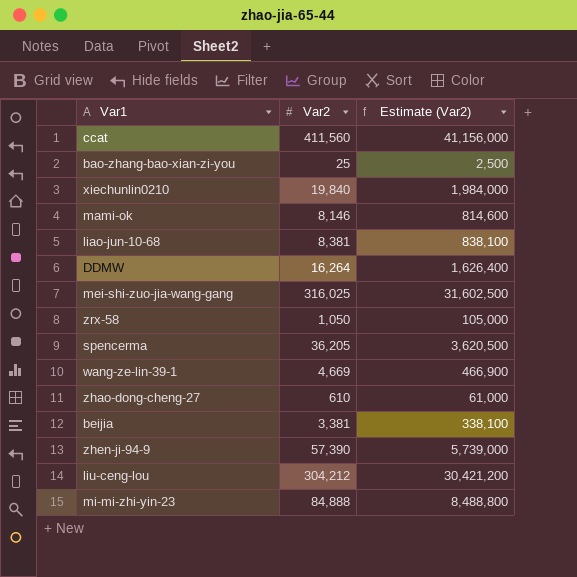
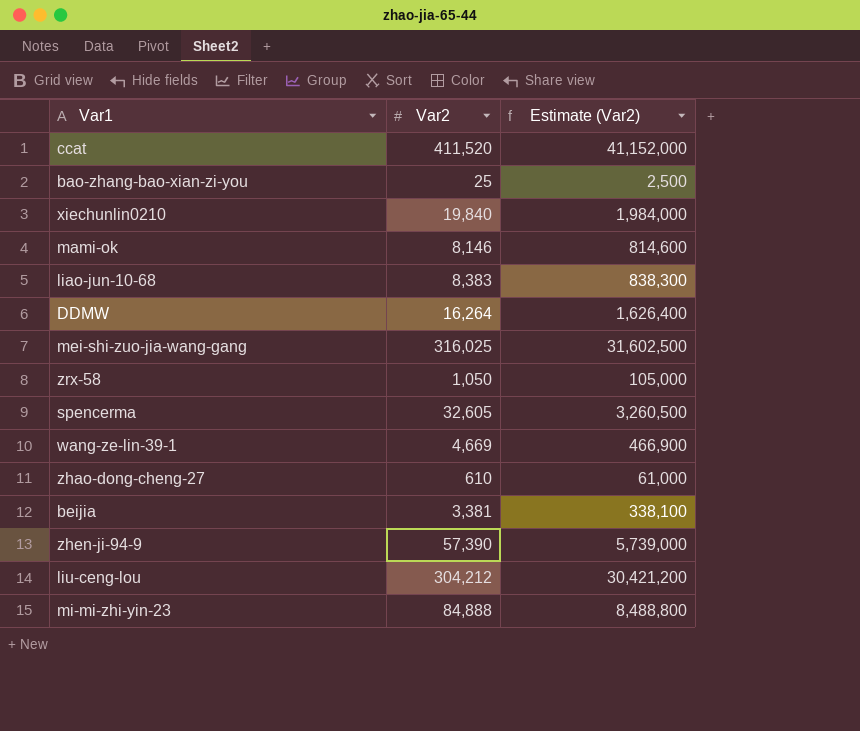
ccat | Var2: 411,560 -> 411,520
ccat | Estimate (Var2): 41,156,000 -> 41,152,000
liao-jun-10-68 | Var2: 8,381 -> 8,383
liao-jun-10-68 | Estimate (Var2): 838,100 -> 838,300
spencerma | Var2: 36,205 -> 32,605
spencerma | Estimate (Var2): 3,620,500 -> 3,260,500

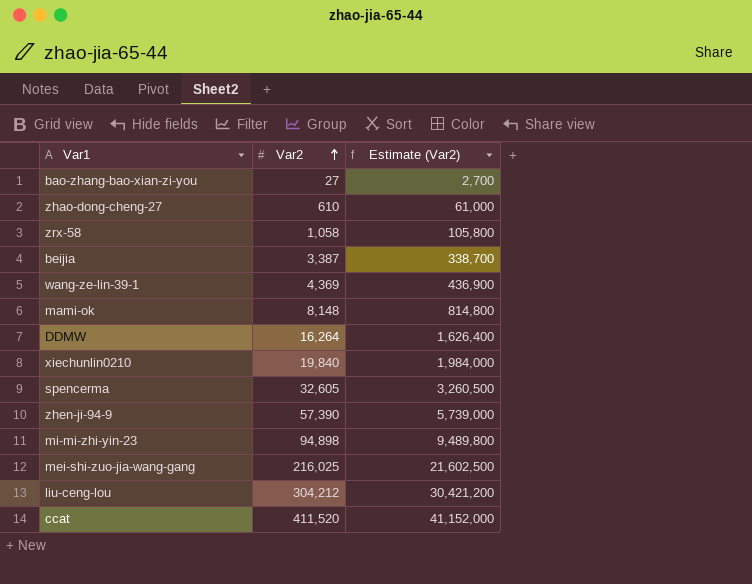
row order: none -> Var2 ascending
row liao-jun-10-68: 8,383 | 838,300 -> none
bao-zhang-bao-xian-zi-you | Var2: 25 -> 27
bao-zhang-bao-xian-zi-you | Estimate (Var2): 2,500 -> 2,700
zrx-58 | Var2: 1,050 -> 1,058
zrx-58 | Estimate (Var2): 105,000 -> 105,800
beijia | Var2: 3,381 -> 3,387
beijia | Estimate (Var2): 338,100 -> 338,700
wang-ze-lin-39-1 | Var2: 4,669 -> 4,369
wang-ze-lin-39-1 | Estimate (Var2): 466,900 -> 436,900
mami-ok | Var2: 8,146 -> 8,148
mami-ok | Estimate (Var2): 814,600 -> 814,800
mi-mi-zhi-yin-23 | Var2: 84,888 -> 94,898
mi-mi-zhi-yin-23 | Estimate (Var2): 8,488,800 -> 9,489,800
mei-shi-zuo-jia-wang-gang | Var2: 316,025 -> 216,025
mei-shi-zuo-jia-wang-gang | Estimate (Var2): 31,602,500 -> 21,602,500

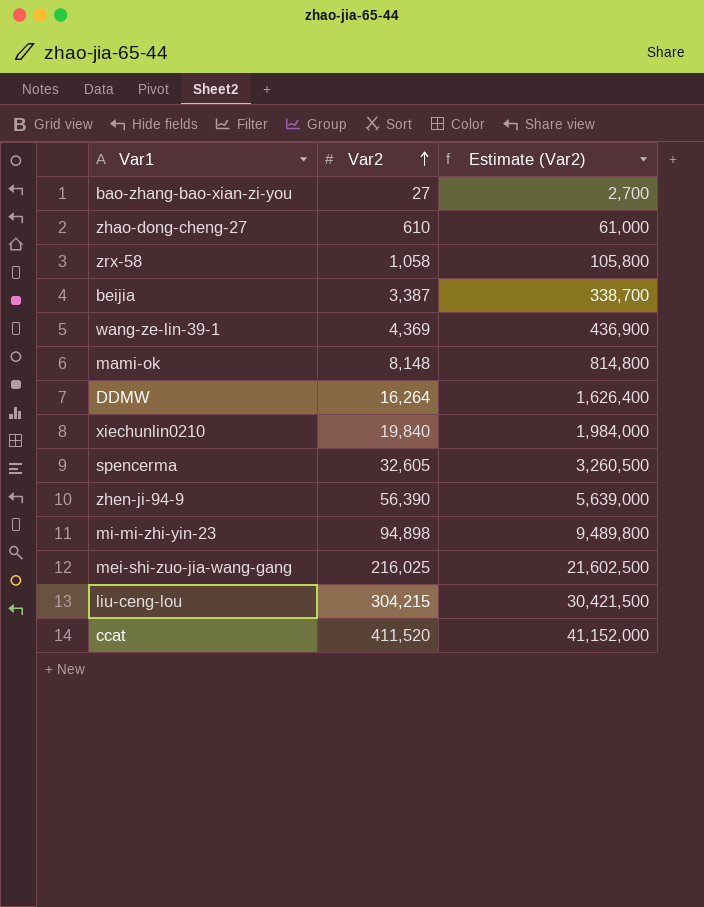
zhen-ji-94-9 | Var2: 57,390 -> 56,390
zhen-ji-94-9 | Estimate (Var2): 5,739,000 -> 5,639,000
liu-ceng-lou | Var2: 304,212 -> 304,215
liu-ceng-lou | Estimate (Var2): 30,421,200 -> 30,421,500

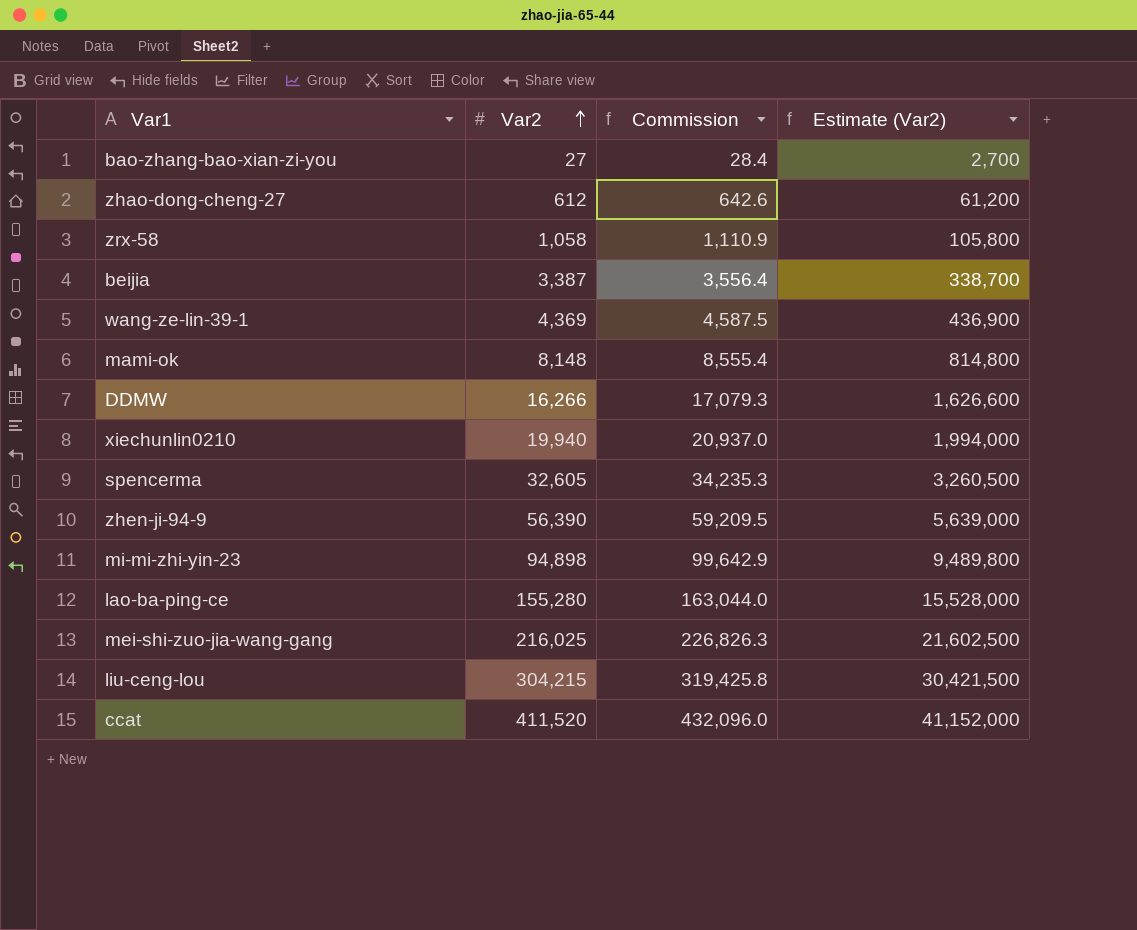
column Commission | formula: none -> [Var2] * 1.05
zhao-dong-cheng-27 | Var2: 610 -> 612
zhao-dong-cheng-27 | Estimate (Var2): 61,000 -> 61,200
DDMW | Var2: 16,264 -> 16,266
DDMW | Estimate (Var2): 1,626,400 -> 1,626,600
xiechunlin0210 | Var2: 19,840 -> 19,940
xiechunlin0210 | Estimate (Var2): 1,984,000 -> 1,994,000
row lao-ba-ping-ce: none -> 155,280 | 163,044.0 | 15,528,000

